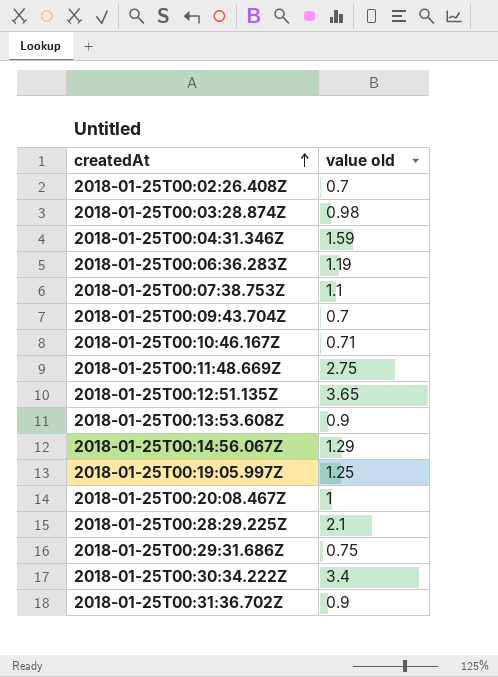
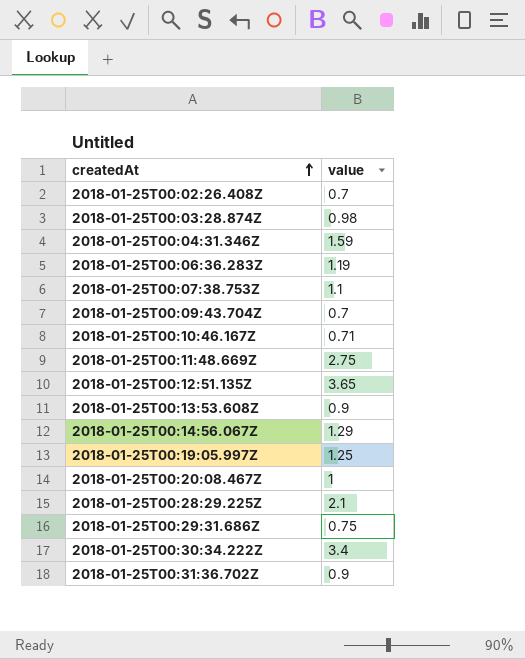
column name: value old -> value

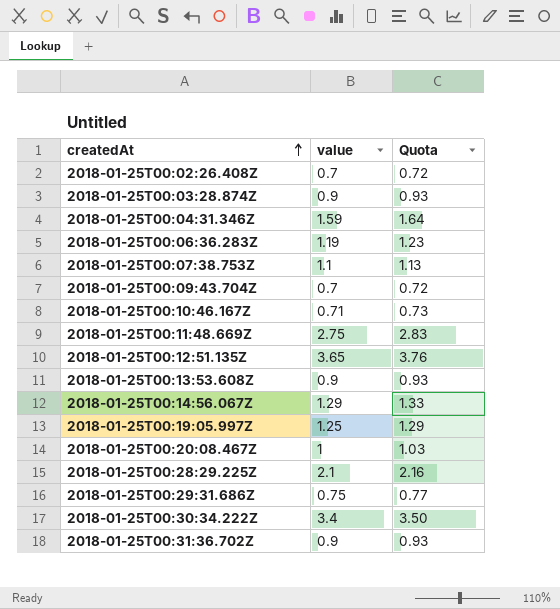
column Quota | formula: none -> [value] * 1.03
2018-01-25T00:03:28.874Z | value: 0.98 -> 0.9

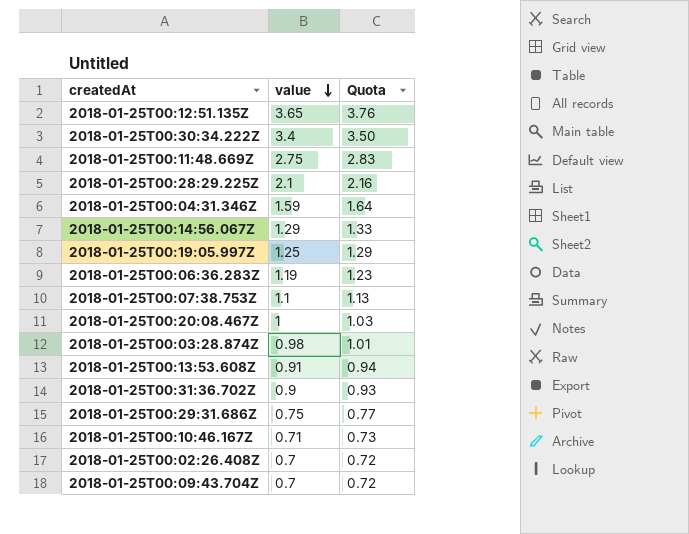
row order: createdAt ascending -> value descending
2018-01-25T00:03:28.874Z | value: 0.9 -> 0.98
2018-01-25T00:03:28.874Z | Quota: 0.93 -> 1.01
2018-01-25T00:13:53.608Z | value: 0.9 -> 0.91
2018-01-25T00:13:53.608Z | Quota: 0.93 -> 0.94

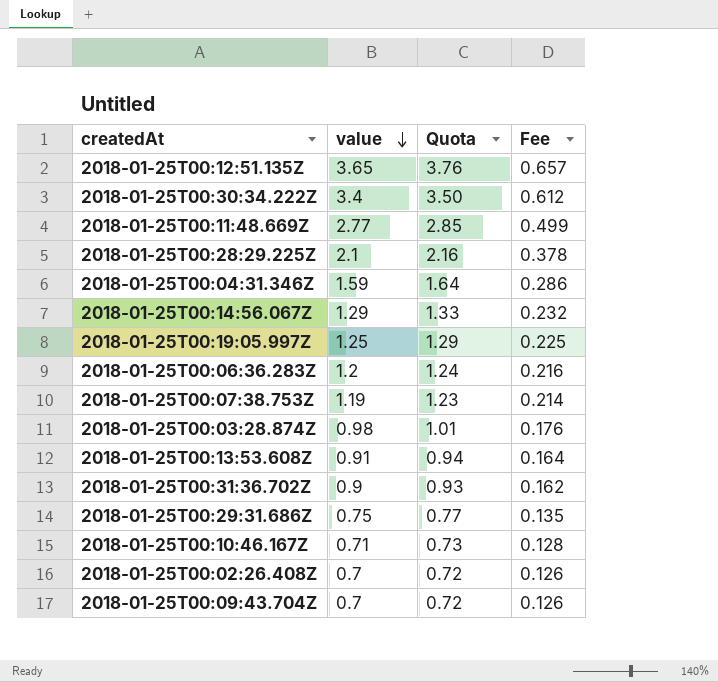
column Fee | formula: none -> [value] * 0.18
row 2018-01-25T00:20:08.467Z: 1 | 1.03 -> none
2018-01-25T00:11:48.669Z | value: 2.75 -> 2.77
2018-01-25T00:11:48.669Z | Quota: 2.83 -> 2.85
2018-01-25T00:06:36.283Z | value: 1.19 -> 1.2
2018-01-25T00:06:36.283Z | Quota: 1.23 -> 1.24
2018-01-25T00:07:38.753Z | value: 1.1 -> 1.19
2018-01-25T00:07:38.753Z | Quota: 1.13 -> 1.23

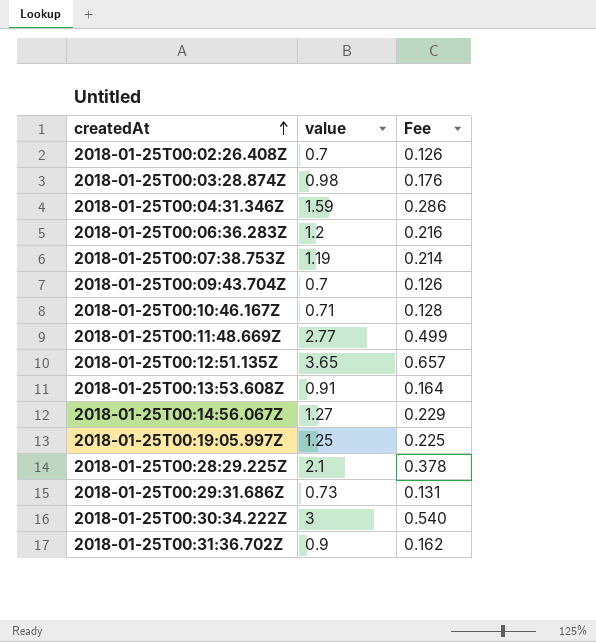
row order: value descending -> createdAt ascending
column Quota | formula: [value] * 1.03 -> none
2018-01-25T00:14:56.067Z | value: 1.29 -> 1.27
2018-01-25T00:14:56.067Z | Fee: 0.232 -> 0.229
2018-01-25T00:29:31.686Z | value: 0.75 -> 0.73
2018-01-25T00:29:31.686Z | Fee: 0.135 -> 0.131
2018-01-25T00:30:34.222Z | value: 3.4 -> 3
2018-01-25T00:30:34.222Z | Fee: 0.612 -> 0.540

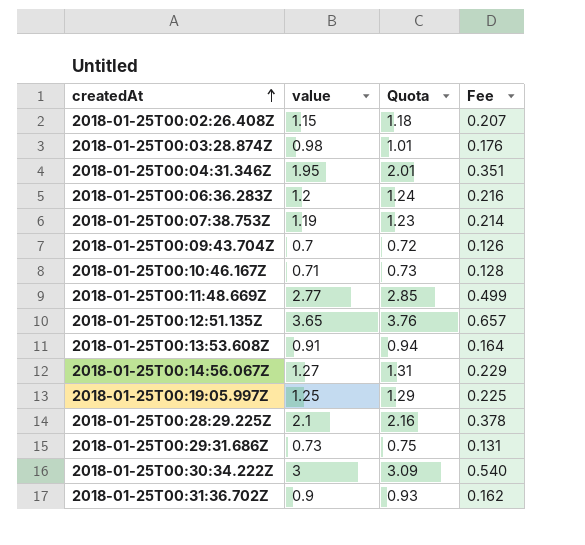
column Quota | formula: none -> [value] * 1.03
2018-01-25T00:02:26.408Z | value: 0.7 -> 1.15
2018-01-25T00:02:26.408Z | Fee: 0.126 -> 0.207
2018-01-25T00:04:31.346Z | value: 1.59 -> 1.95
2018-01-25T00:04:31.346Z | Fee: 0.286 -> 0.351

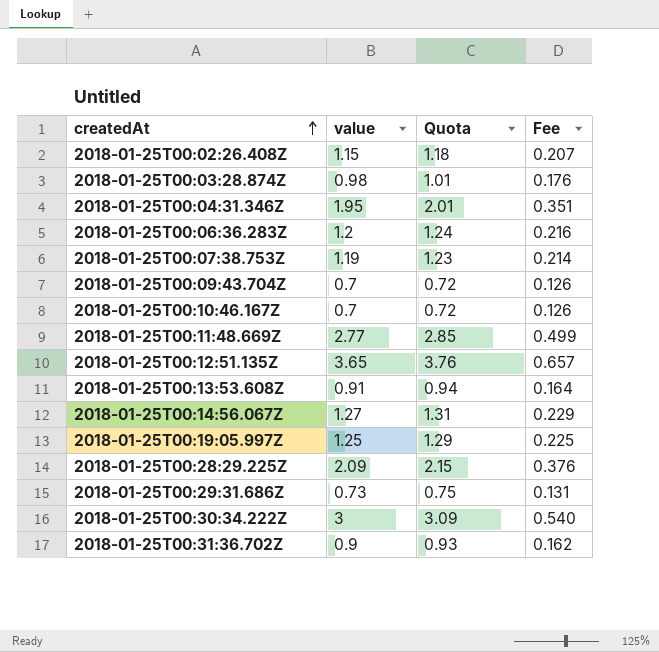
2018-01-25T00:10:46.167Z | value: 0.71 -> 0.7
2018-01-25T00:10:46.167Z | Quota: 0.73 -> 0.72
2018-01-25T00:10:46.167Z | Fee: 0.128 -> 0.126
2018-01-25T00:28:29.225Z | value: 2.1 -> 2.09
2018-01-25T00:28:29.225Z | Quota: 2.16 -> 2.15
2018-01-25T00:28:29.225Z | Fee: 0.378 -> 0.376

